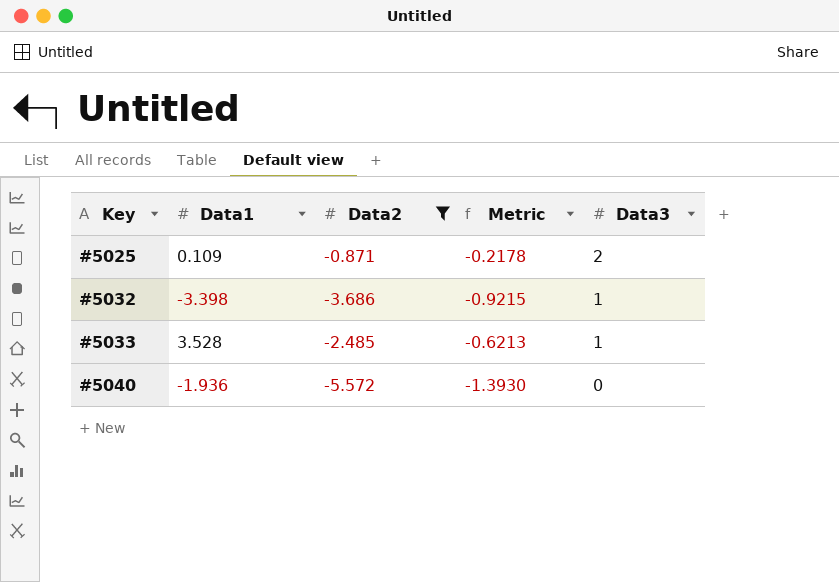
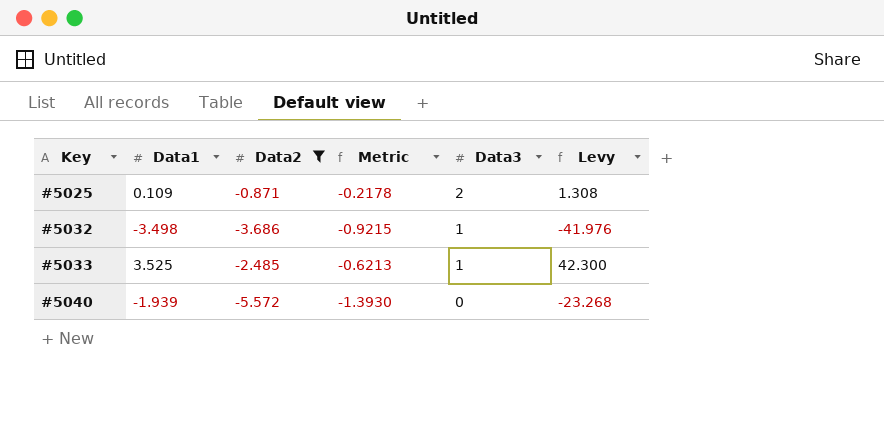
column Levy | formula: none -> [Data1] * 12
#5032 | Data1: -3.398 -> -3.498
#5033 | Data1: 3.528 -> 3.525
#5040 | Data1: -1.936 -> -1.939

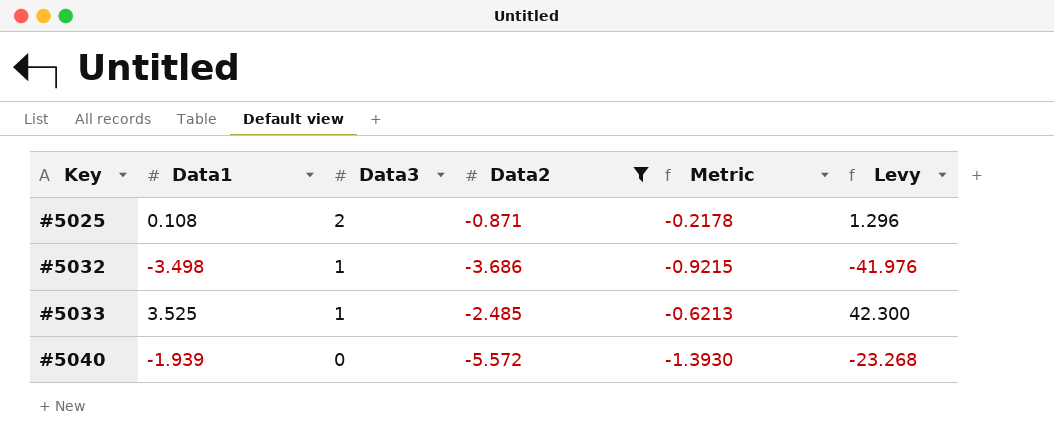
column Data3 | position: 5 -> 3
#5025 | Data1: 0.109 -> 0.108
#5025 | Levy: 1.308 -> 1.296

